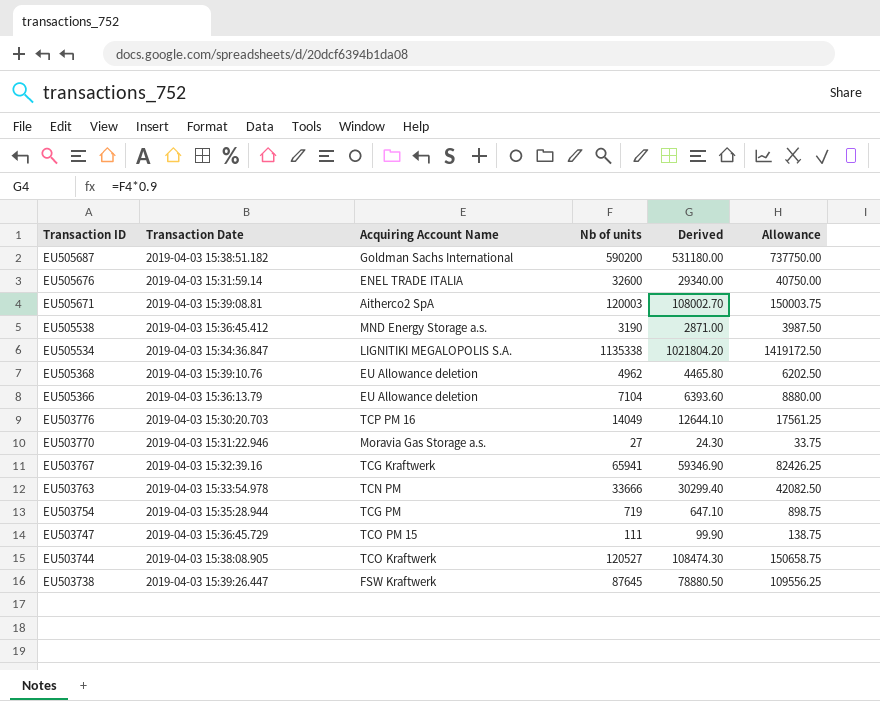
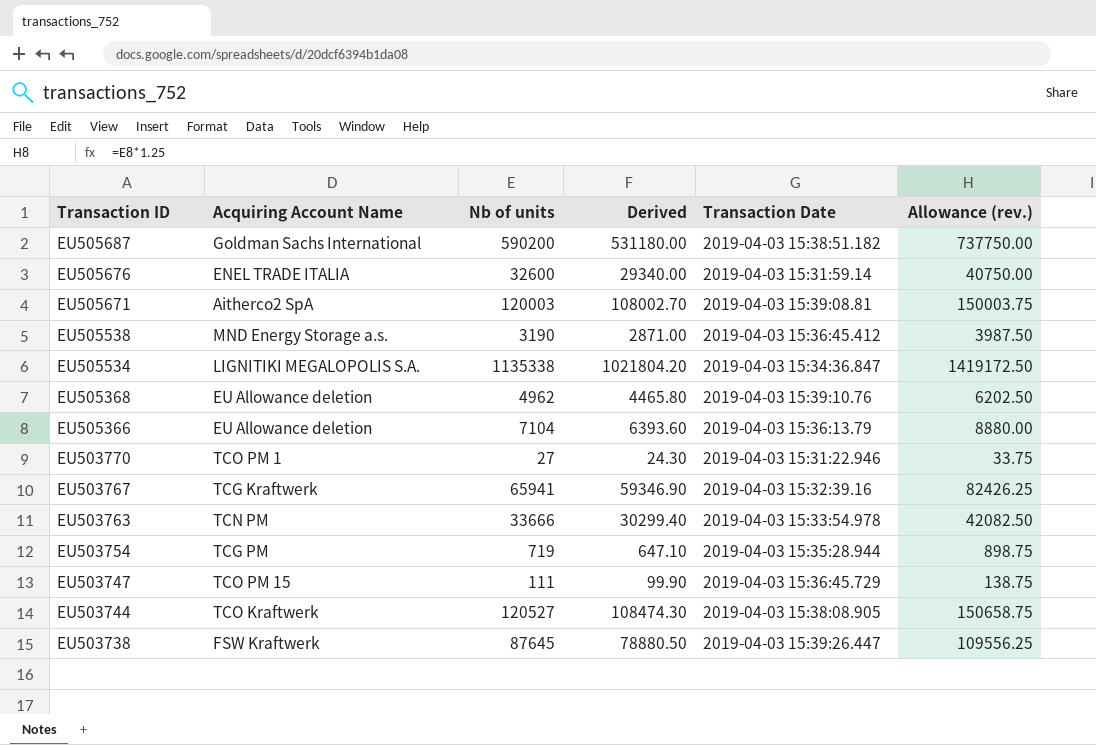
column Transaction Date | position: 2 -> 5
column name: Allowance -> Allowance (rev.)
row EU503776: 2019-04-03 15:30:20.703 | TCP PM 16 | 14049 | 12644.10 | 17561.25 -> none
EU503770 | Acquiring Account Name: Moravia Gas Storage a.s. -> TCO PM 1

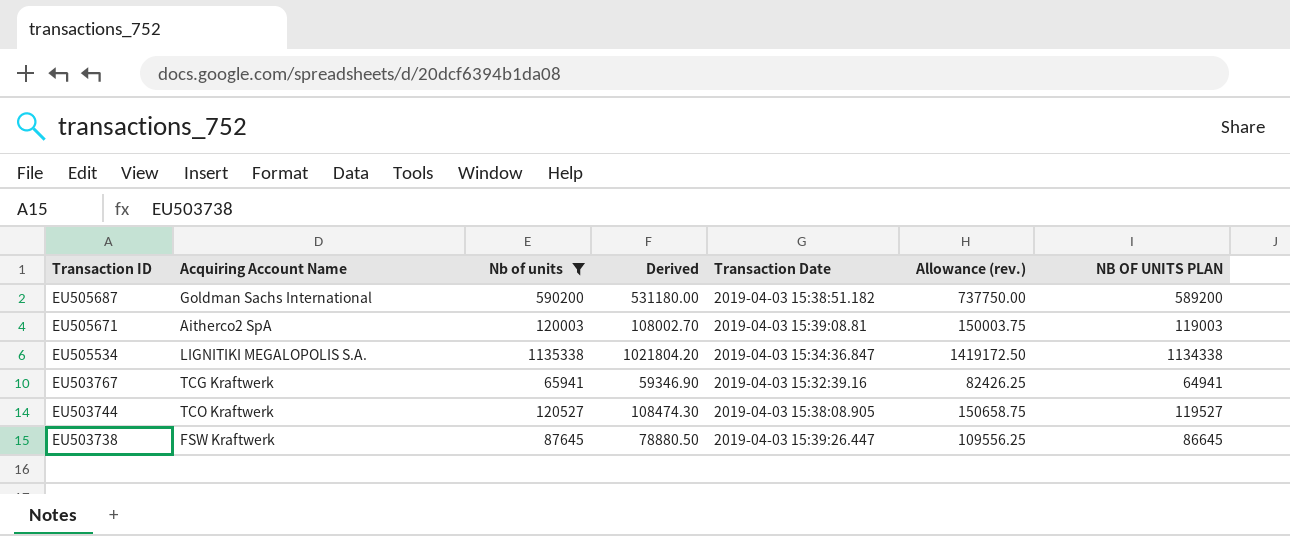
filter: none -> Nb of units >= 65941
column NB OF UNITS PLAN | formula: none -> [Nb of units] - 1000

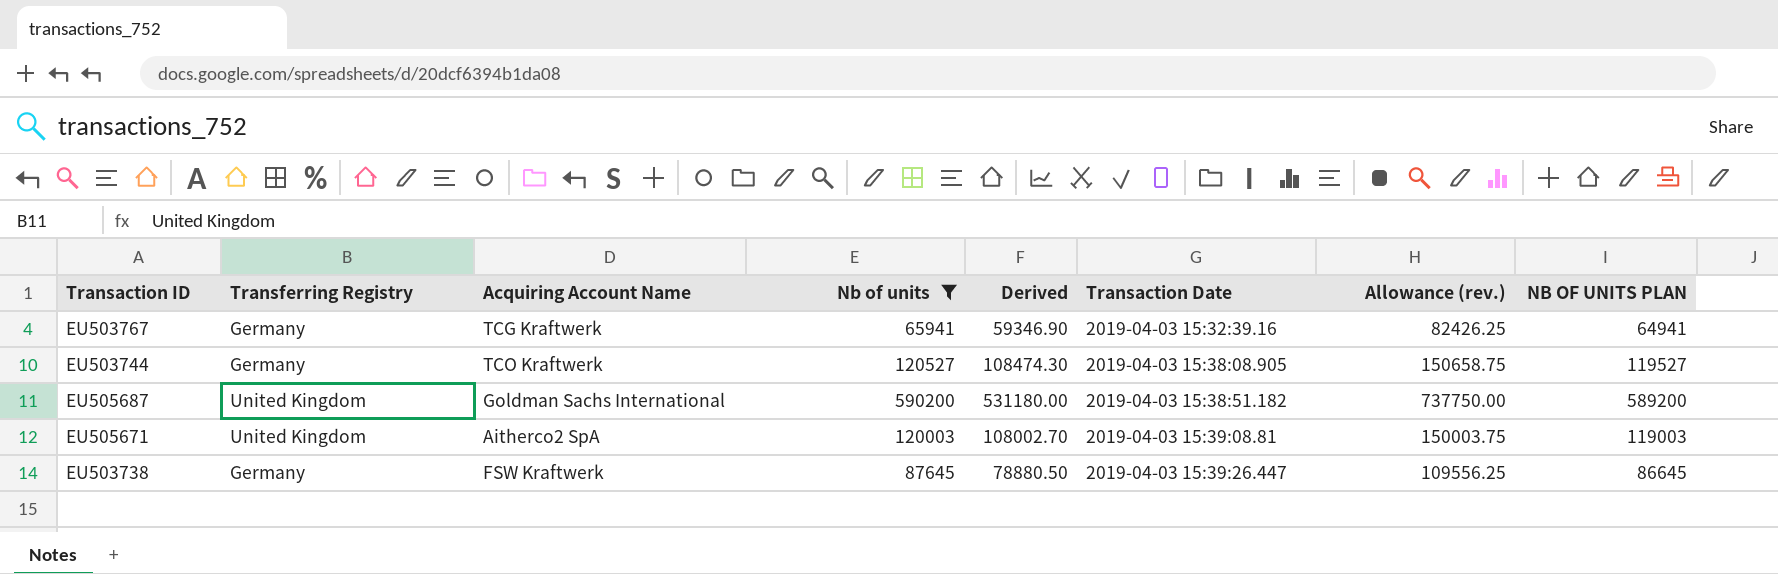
row order: Transaction ID descending -> Transaction Date ascending
column Transferring Registry | position: none -> 2
row EU505534: LIGNITIKI MEGALOPOLIS S.A. | 1135338 | 1021804.20 | 2019-04-03 15:34:36.847 | 1419172.50 | 1134338 -> none

